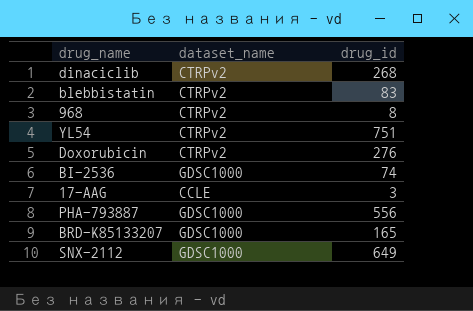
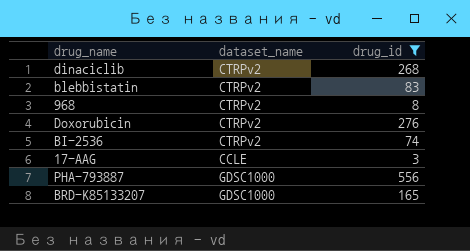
filter: none -> drug_id <= 556
BI-2536 | dataset_name: GDSC1000 -> CTRPv2

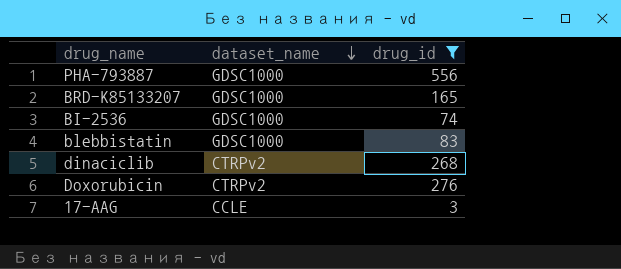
row order: none -> dataset_name descending
row 968: CTRPv2 | 8 -> none
BI-2536 | dataset_name: CTRPv2 -> GDSC1000
blebbistatin | dataset_name: CTRPv2 -> GDSC1000

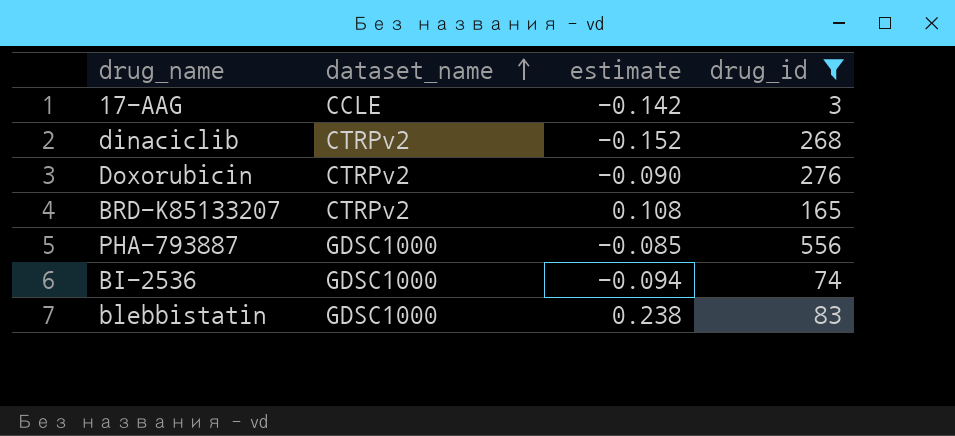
row order: dataset_name descending -> dataset_name ascending
column estimate | position: none -> 3
BRD-K85133207 | dataset_name: GDSC1000 -> CTRPv2

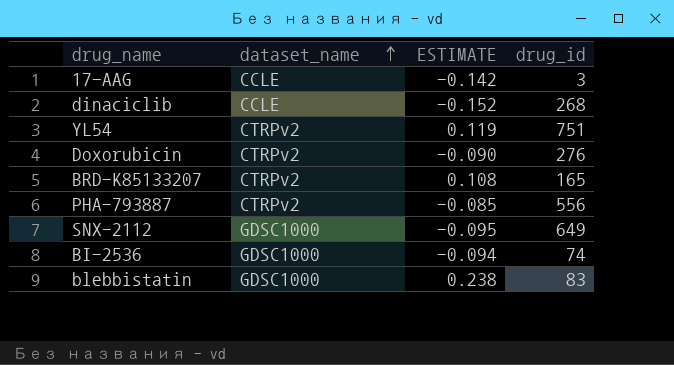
filter: drug_id <= 556 -> none
column name: estimate -> ESTIMATE
dinaciclib | dataset_name: CTRPv2 -> CCLE
PHA-793887 | dataset_name: GDSC1000 -> CTRPv2

